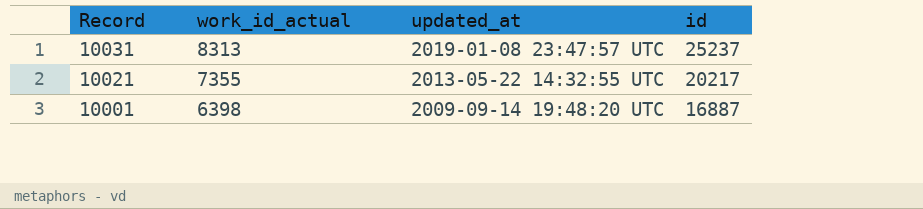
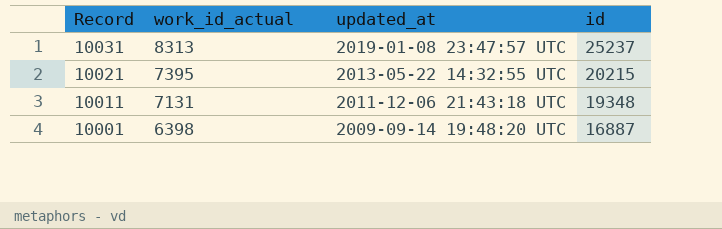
10021 | work_id_actual: 7355 -> 7395
10021 | id: 20217 -> 20215
row 10011: none -> 7131 | 2011-12-06 21:43:18 UTC | 19348

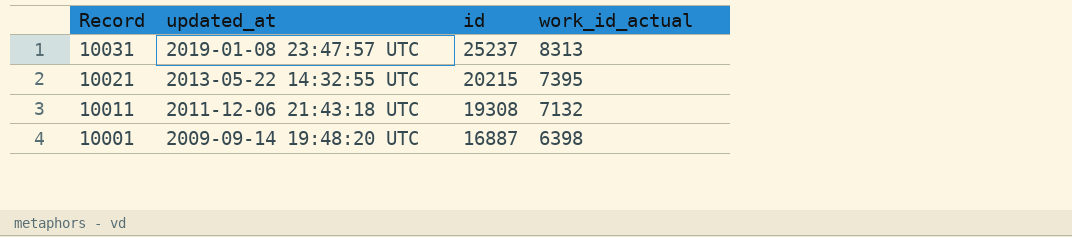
column work_id_actual | position: 2 -> 4
10011 | id: 19348 -> 19308
10011 | work_id_actual: 7131 -> 7132

